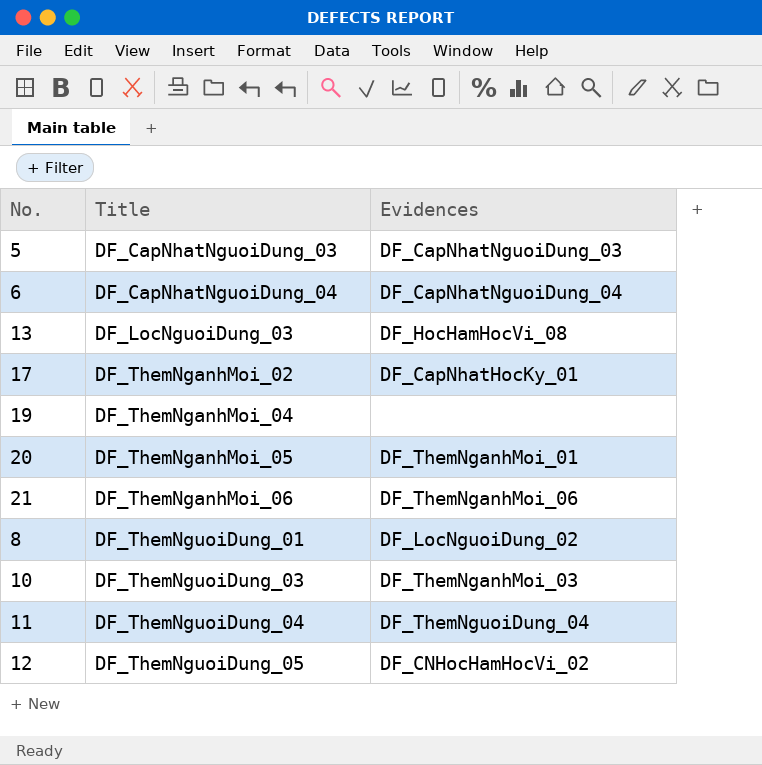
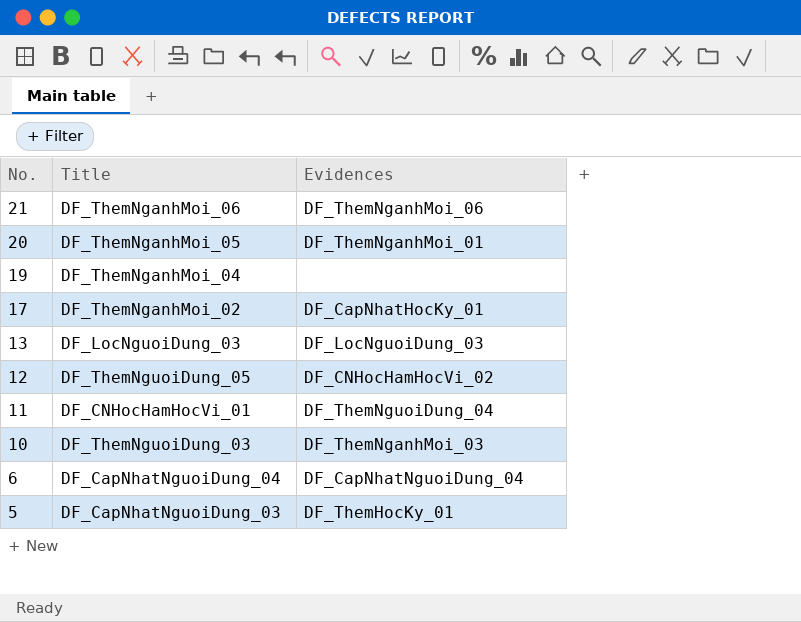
row order: Title ascending -> No. descending
row 8: DF_ThemNguoiDung_01 | DF_LocNguoiDung_02 -> none
13 | Evidences: DF_HocHamHocVi_08 -> DF_LocNguoiDung_03
11 | Title: DF_ThemNguoiDung_04 -> DF_CNHocHamHocVi_01
5 | Evidences: DF_CapNhatNguoiDung_03 -> DF_ThemHocKy_01

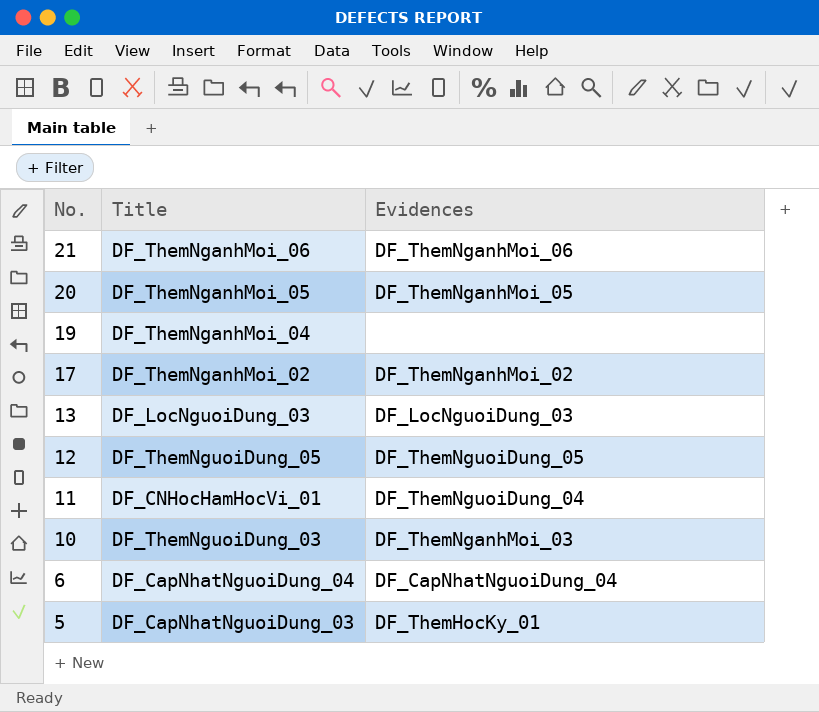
20 | Evidences: DF_ThemNganhMoi_01 -> DF_ThemNganhMoi_05
17 | Evidences: DF_CapNhatHocKy_01 -> DF_ThemNganhMoi_02
12 | Evidences: DF_CNHocHamHocVi_02 -> DF_ThemNguoiDung_05

